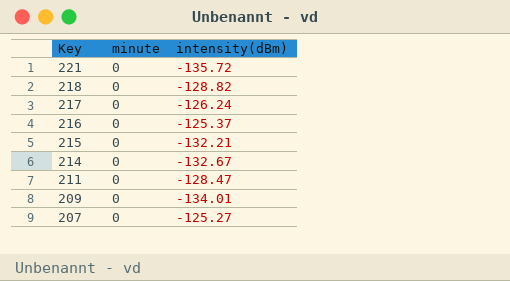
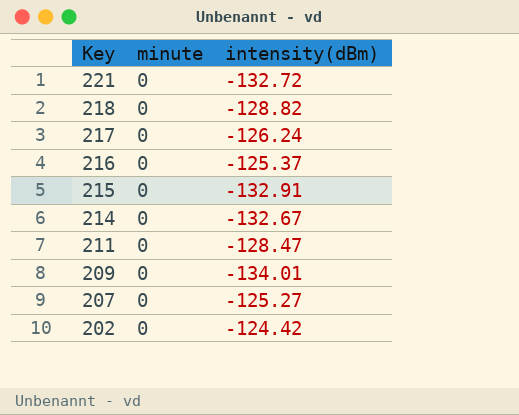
221 | intensity(dBm): -135.72 -> -132.72
215 | intensity(dBm): -132.21 -> -132.91
row 202: none -> 0 | -124.42

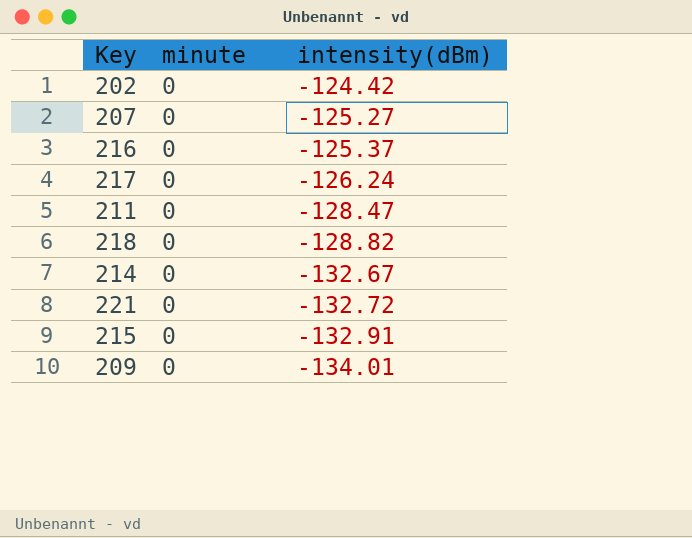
row order: Key descending -> intensity(dBm) descending

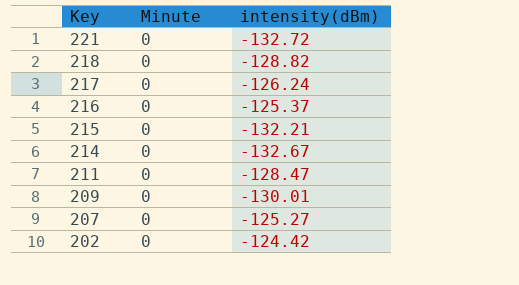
row order: intensity(dBm) descending -> Key descending
column name: minute -> Minute
215 | intensity(dBm): -132.91 -> -132.21
209 | intensity(dBm): -134.01 -> -130.01

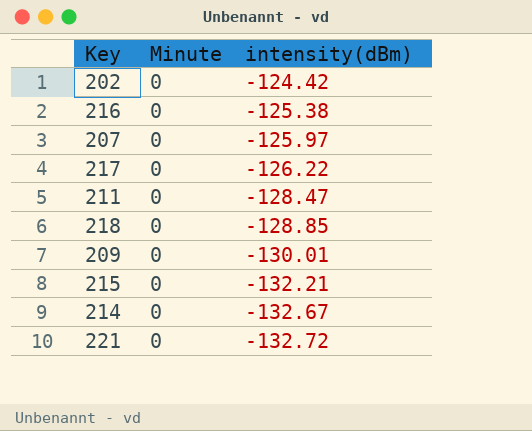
row order: Key descending -> intensity(dBm) descending
216 | intensity(dBm): -125.37 -> -125.38
207 | intensity(dBm): -125.27 -> -125.97
217 | intensity(dBm): -126.24 -> -126.22
218 | intensity(dBm): -128.82 -> -128.85

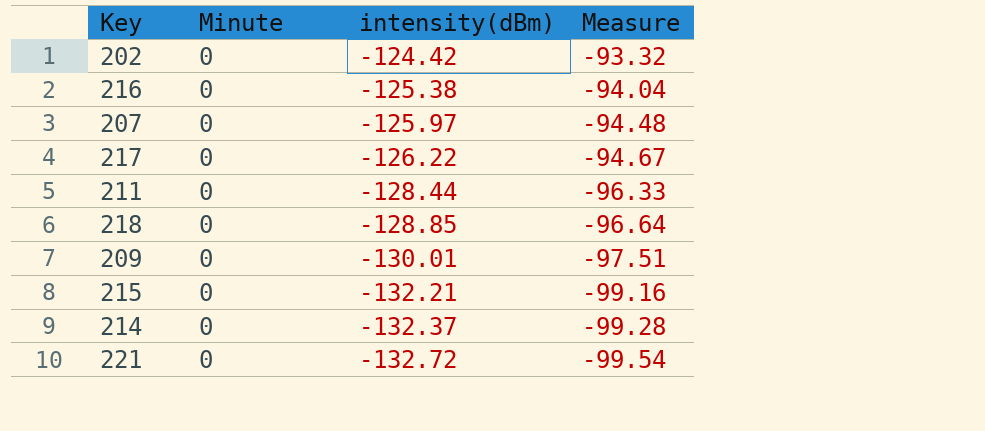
column Measure | formula: none -> [intensity(dBm)] * 0.75
211 | intensity(dBm): -128.47 -> -128.44
214 | intensity(dBm): -132.67 -> -132.37

